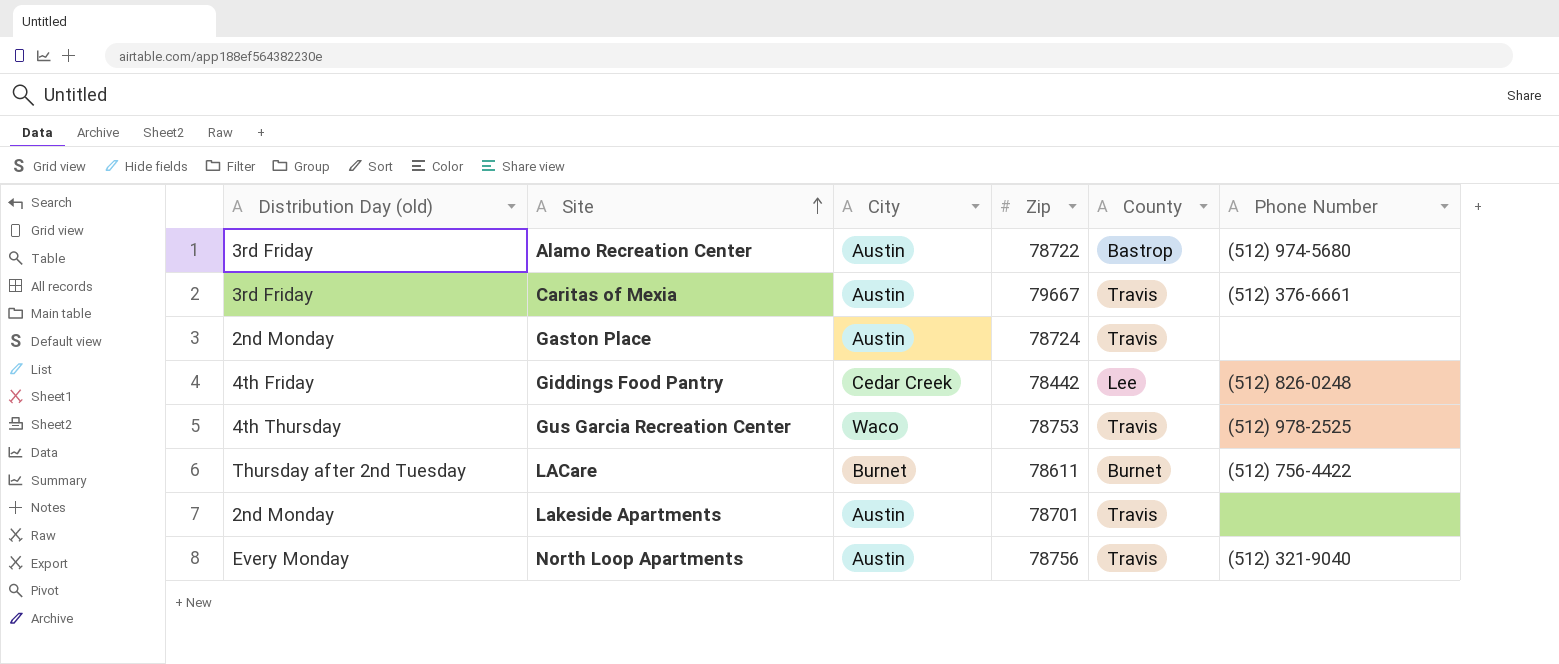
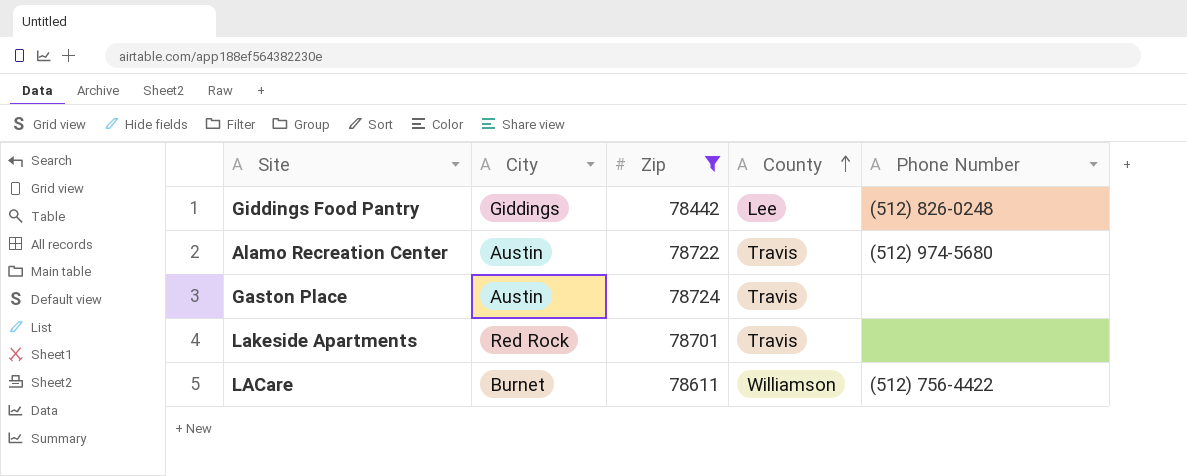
filter: none -> Zip <= 78724
row order: Site ascending -> County ascending
column Distribution Day (old) | position: 1 -> none
Giddings Food Pantry | City: Cedar Creek -> Giddings
Alamo Recreation Center | County: Bastrop -> Travis
Lakeside Apartments | City: Austin -> Red Rock
LACare | County: Burnet -> Williamson

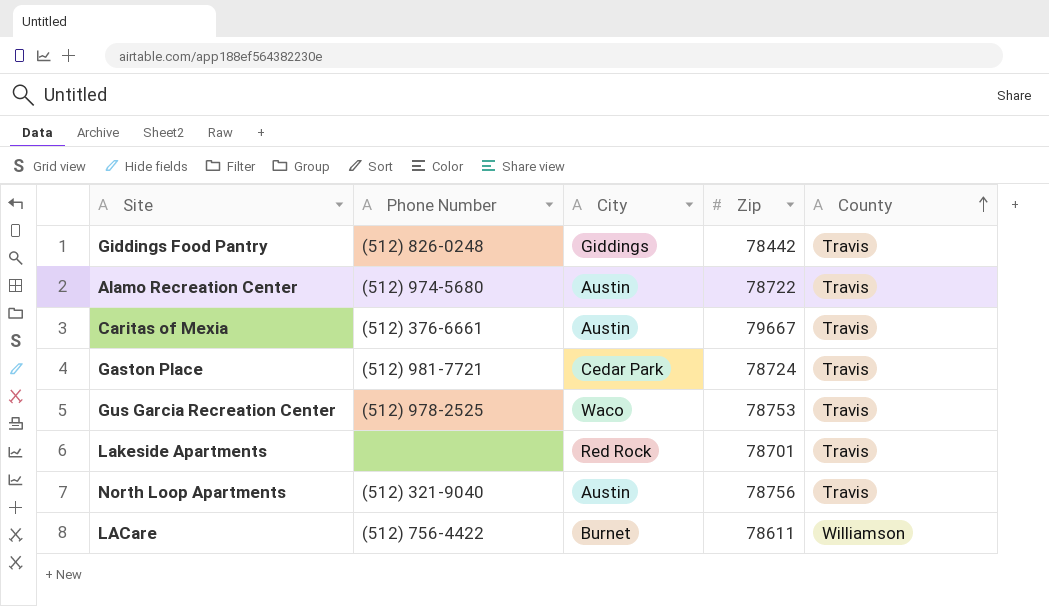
filter: Zip <= 78724 -> none
column Phone Number | position: 5 -> 2
Giddings Food Pantry | County: Lee -> Travis
Gaston Place | Phone Number: none -> (512) 981-7721
Gaston Place | City: Austin -> Cedar Park

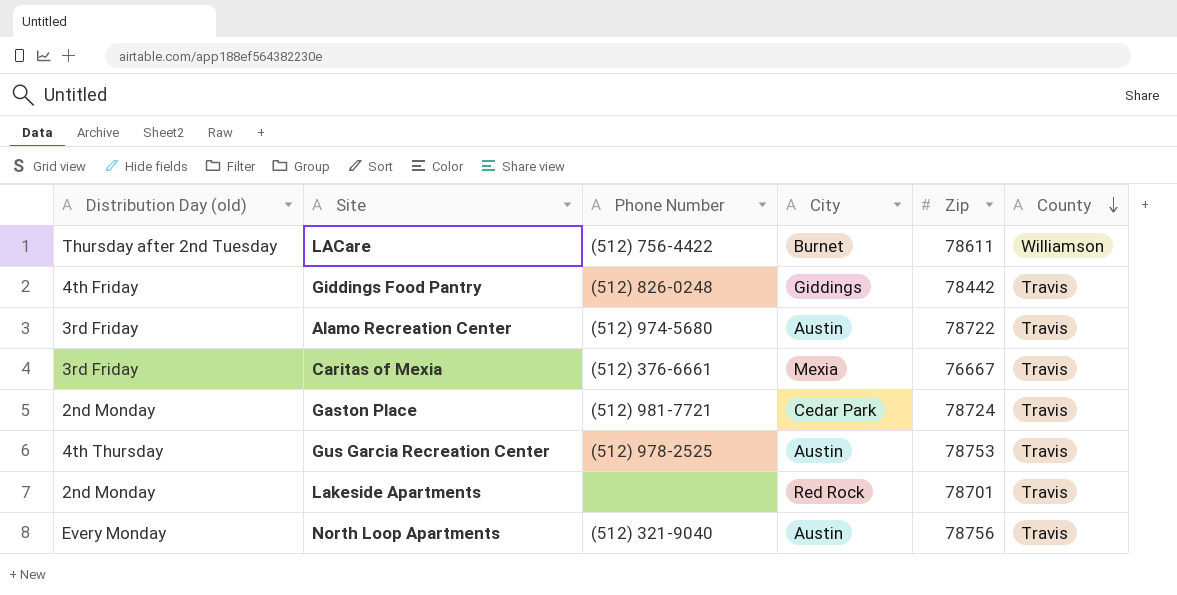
row order: County ascending -> County descending
column Distribution Day (old) | position: none -> 1
Caritas of Mexia | City: Austin -> Mexia
Caritas of Mexia | Zip: 79667 -> 76667
Gus Garcia Recreation Center | City: Waco -> Austin

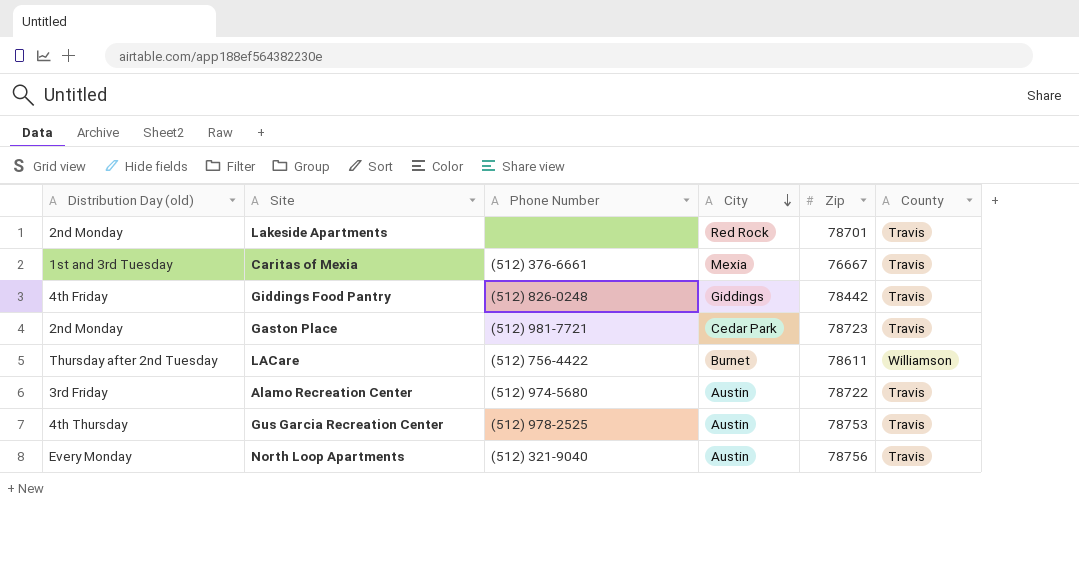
row order: County descending -> City descending
Caritas of Mexia | Distribution Day (old): 3rd Friday -> 1st and 3rd Tuesday
Gaston Place | Zip: 78724 -> 78723

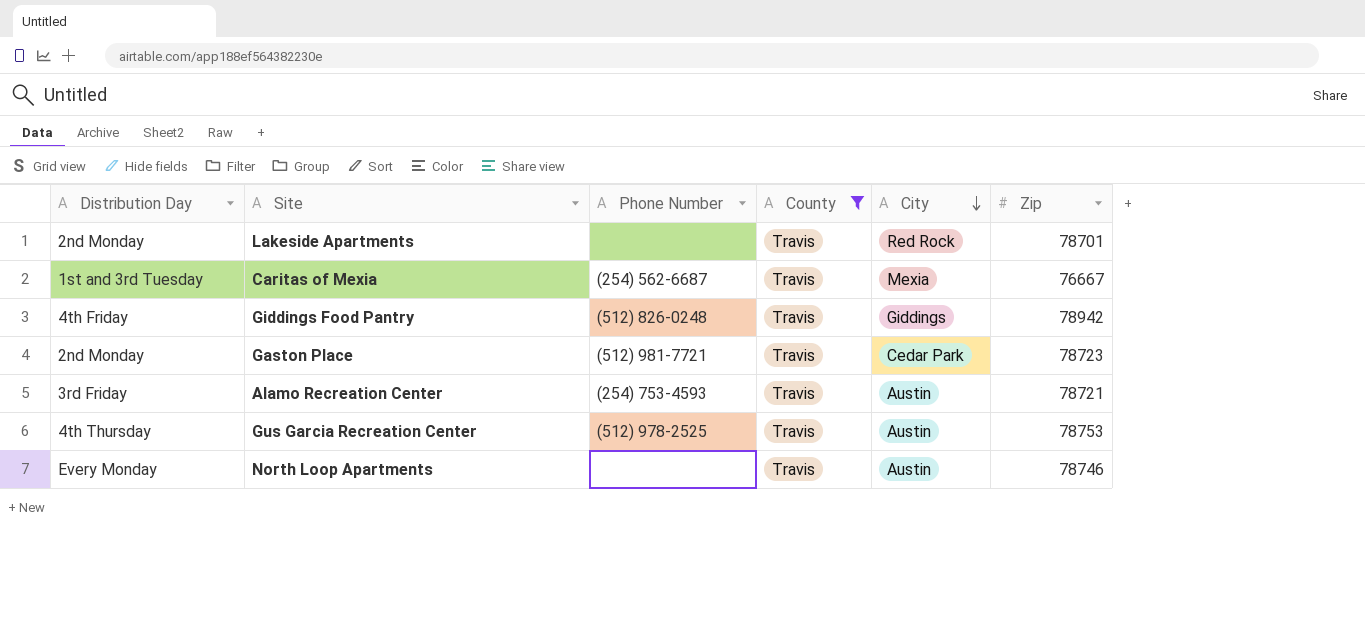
filter: none -> County = Travis
column name: Distribution Day (old) -> Distribution Day
column County | position: 6 -> 4
Caritas of Mexia | Phone Number: (512) 376-6661 -> (254) 562-6687
Giddings Food Pantry | Zip: 78442 -> 78942
Alamo Recreation Center | Phone Number: (512) 974-5680 -> (254) 753-4593
Alamo Recreation Center | Zip: 78722 -> 78721
North Loop Apartments | Phone Number: (512) 321-9040 -> none
North Loop Apartments | Zip: 78756 -> 78746

